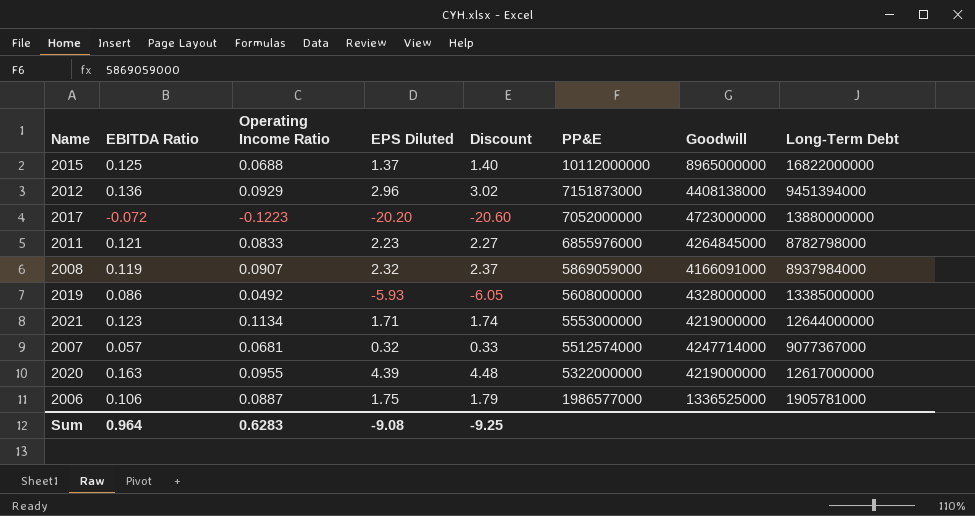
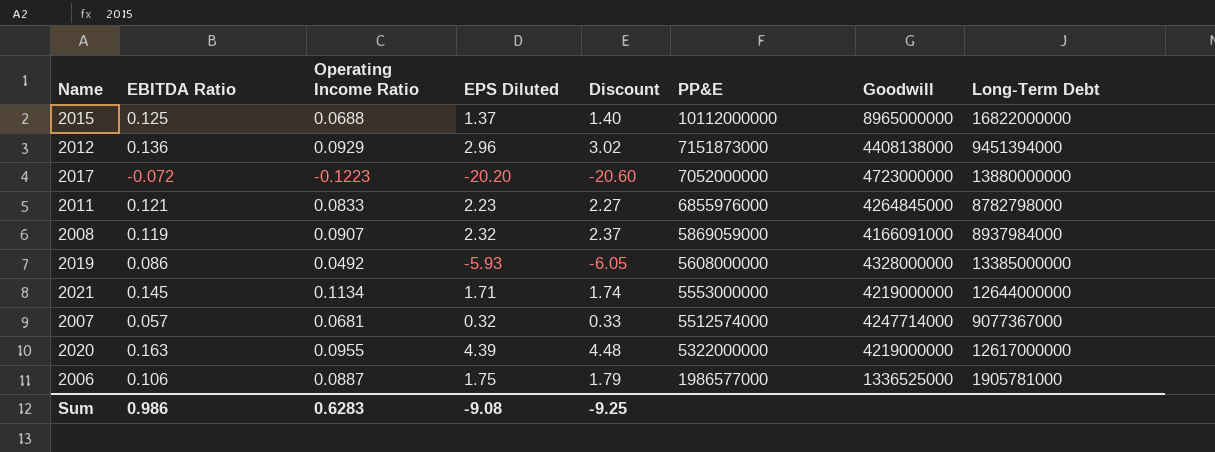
2021 | EBITDA Ratio: 0.123 -> 0.145
Sum | EBITDA Ratio: 0.964 -> 0.986

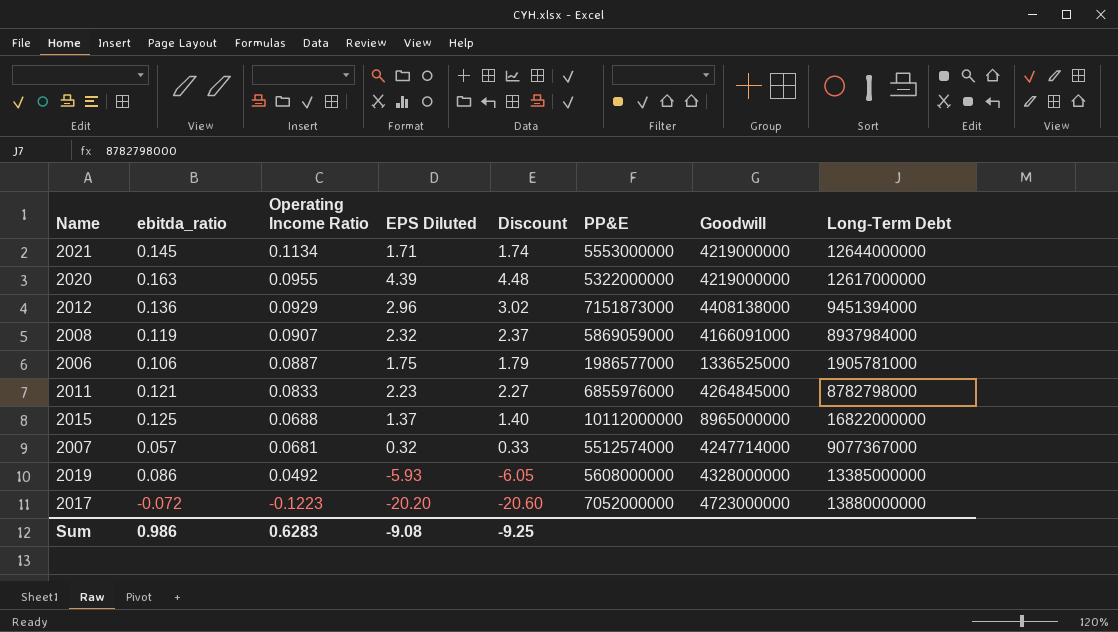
row order: PP&E descending -> Operating Income Ratio descending
column name: EBITDA Ratio -> ebitda_ratio

